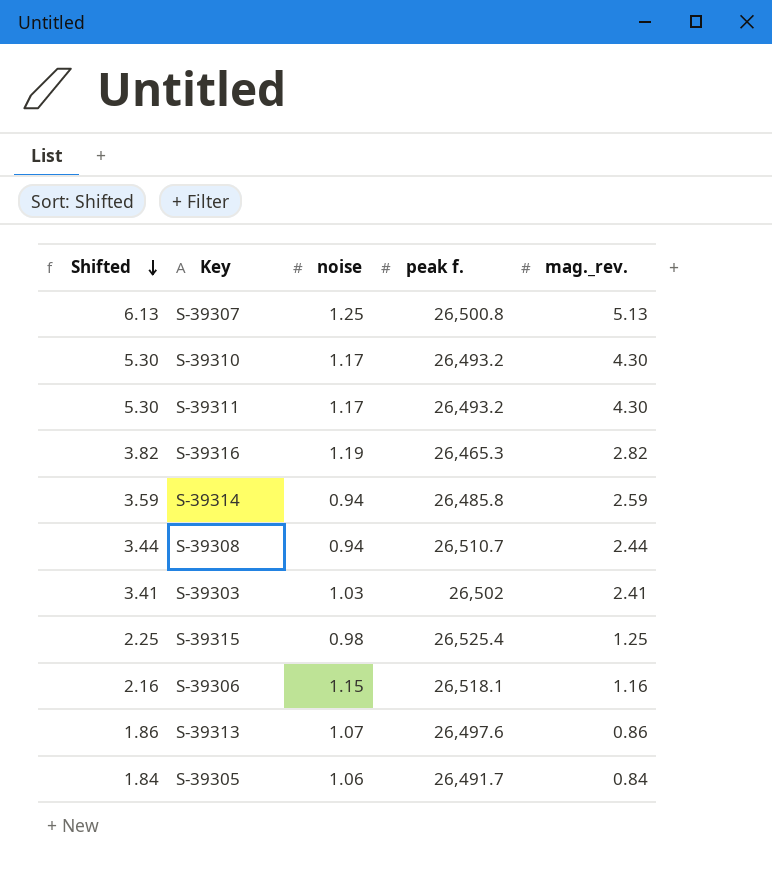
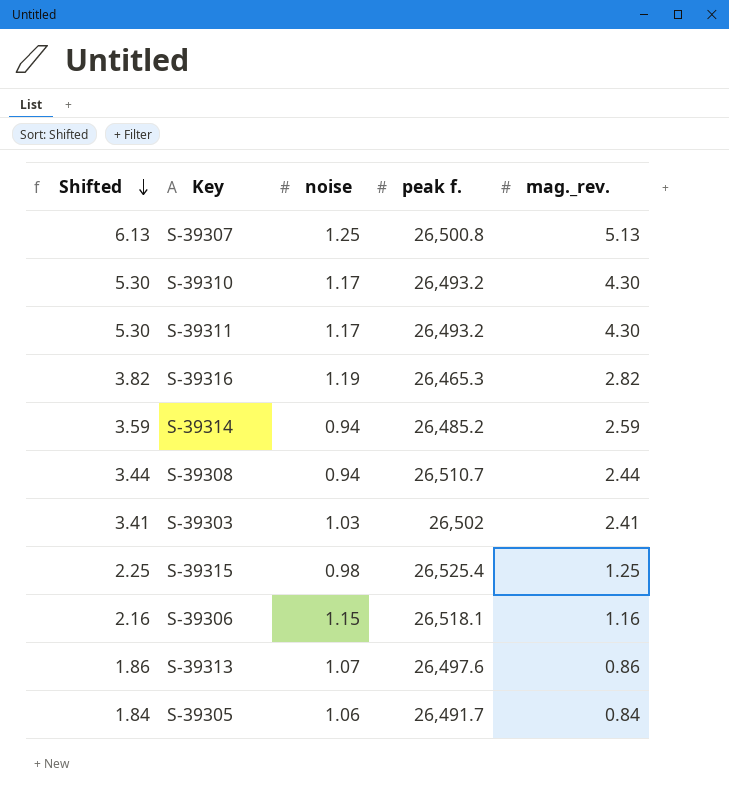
S-39314 | peak f.: 26,485.8 -> 26,485.2

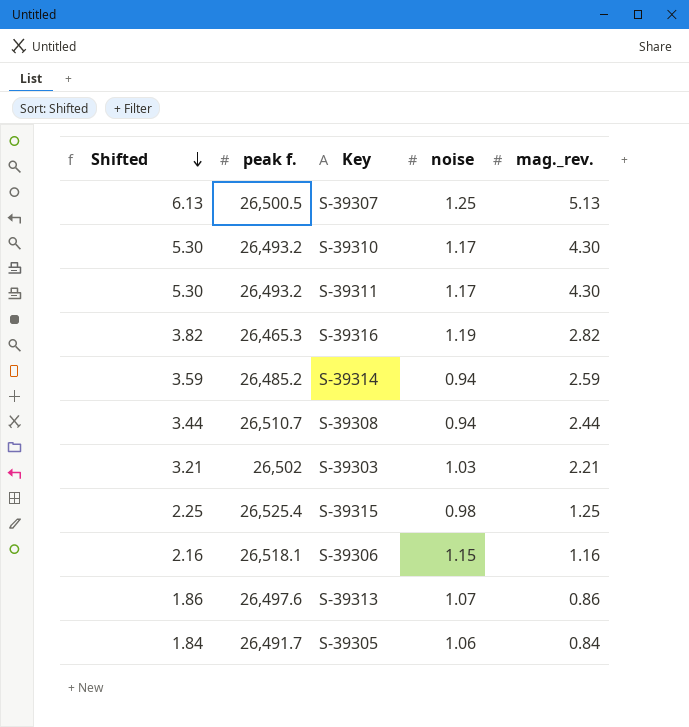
column peak f. | position: 4 -> 2
S-39307 | peak f.: 26,500.8 -> 26,500.5
S-39303 | Shifted: 3.41 -> 3.21
S-39303 | mag._rev.: 2.41 -> 2.21

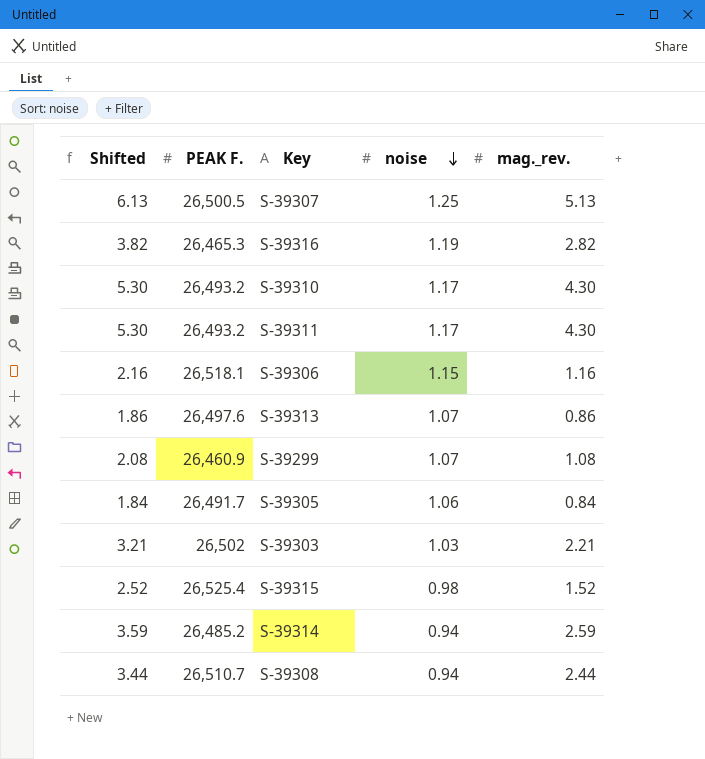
row order: Shifted descending -> noise descending
column name: peak f. -> PEAK F.
row S-39299: none -> 2.08 | 26,460.9 | 1.07 | 1.08
S-39315 | Shifted: 2.25 -> 2.52
S-39315 | mag._rev.: 1.25 -> 1.52

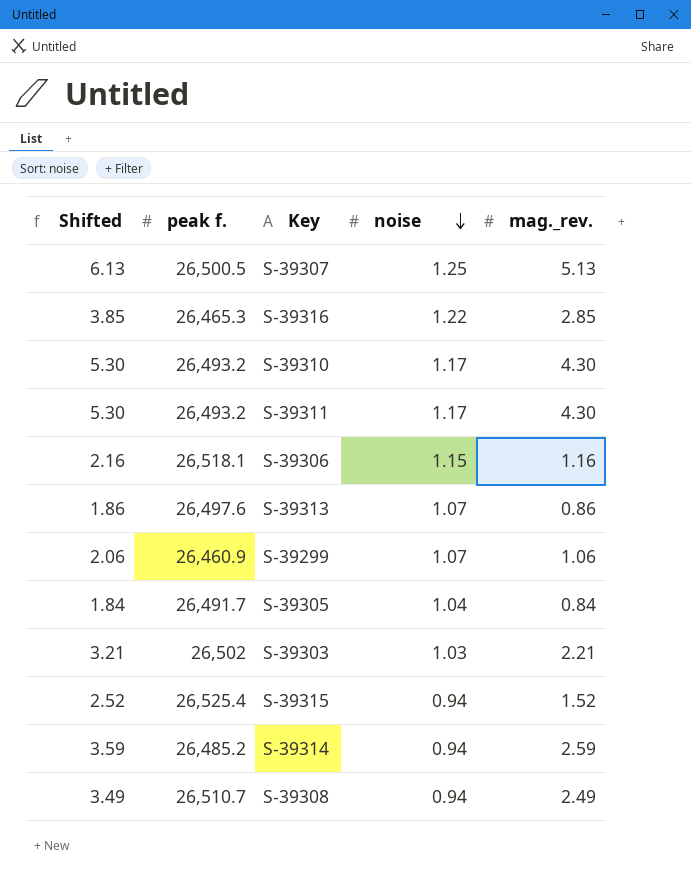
column name: PEAK F. -> peak f.
S-39316 | Shifted: 3.82 -> 3.85
S-39316 | noise: 1.19 -> 1.22
S-39316 | mag._rev.: 2.82 -> 2.85
S-39299 | Shifted: 2.08 -> 2.06
S-39299 | mag._rev.: 1.08 -> 1.06
S-39305 | noise: 1.06 -> 1.04
S-39315 | noise: 0.98 -> 0.94
S-39308 | Shifted: 3.44 -> 3.49
S-39308 | mag._rev.: 2.44 -> 2.49

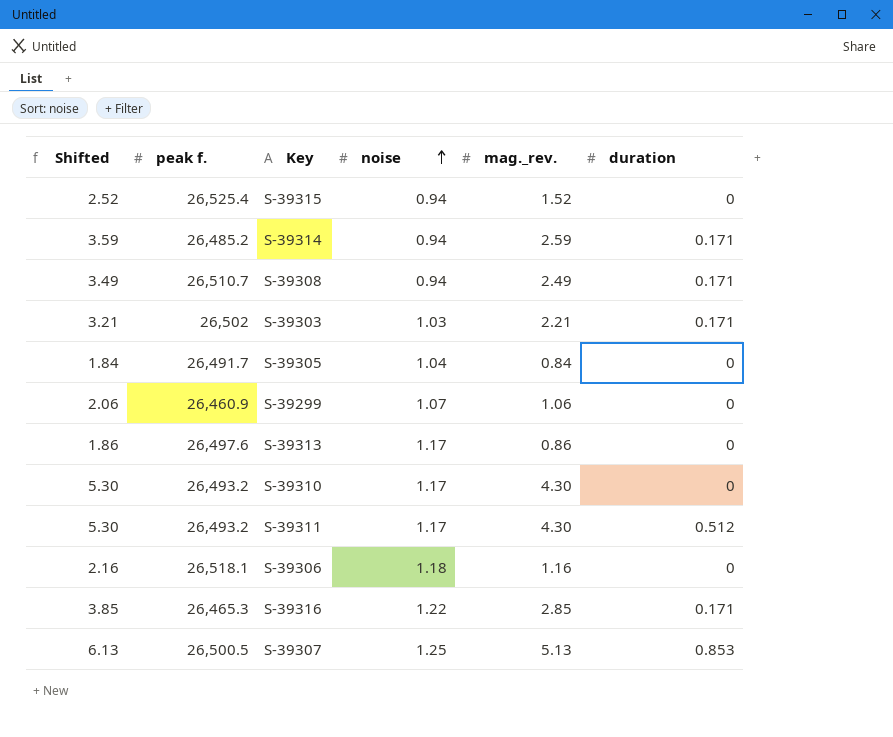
row order: noise descending -> noise ascending
column duration | position: none -> 6
S-39313 | noise: 1.07 -> 1.17
S-39306 | noise: 1.15 -> 1.18

